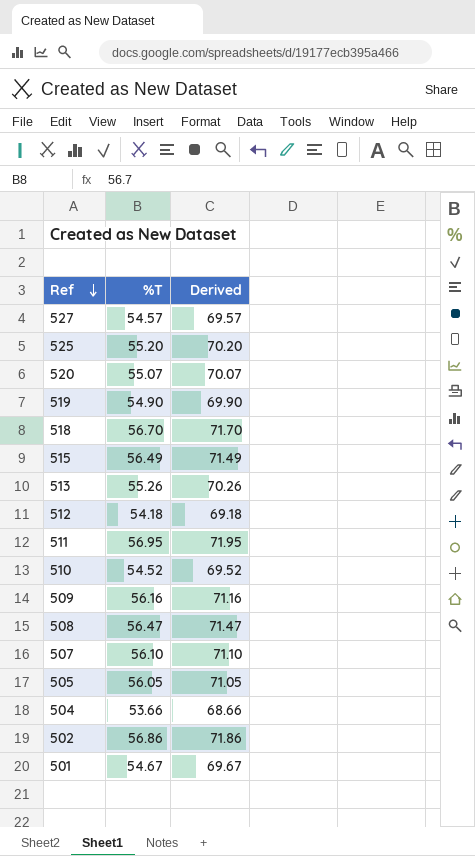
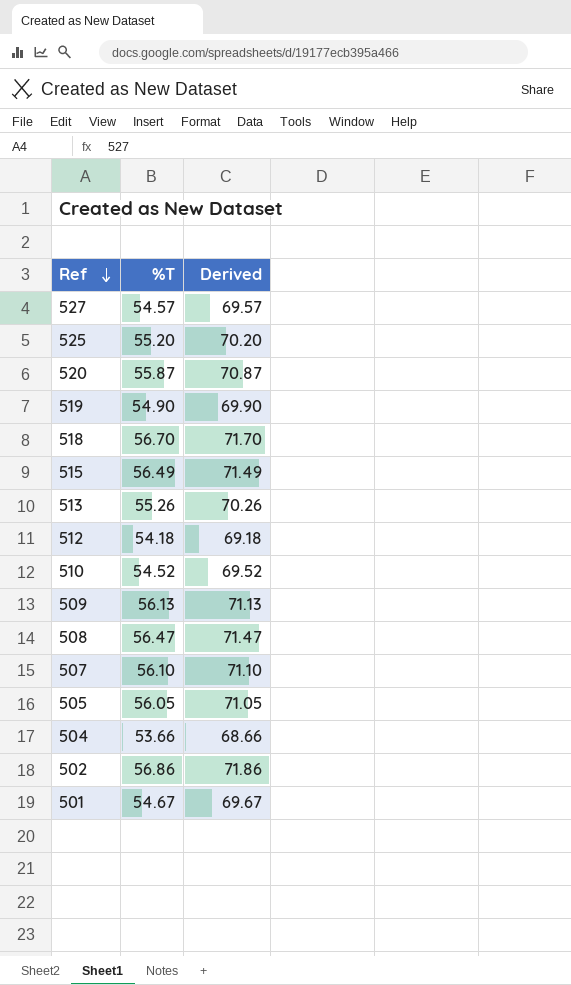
row 511: 56.95 | 71.95 -> none
520 | %T: 55.07 -> 55.87
520 | Derived: 70.07 -> 70.87
509 | %T: 56.16 -> 56.13
509 | Derived: 71.16 -> 71.13

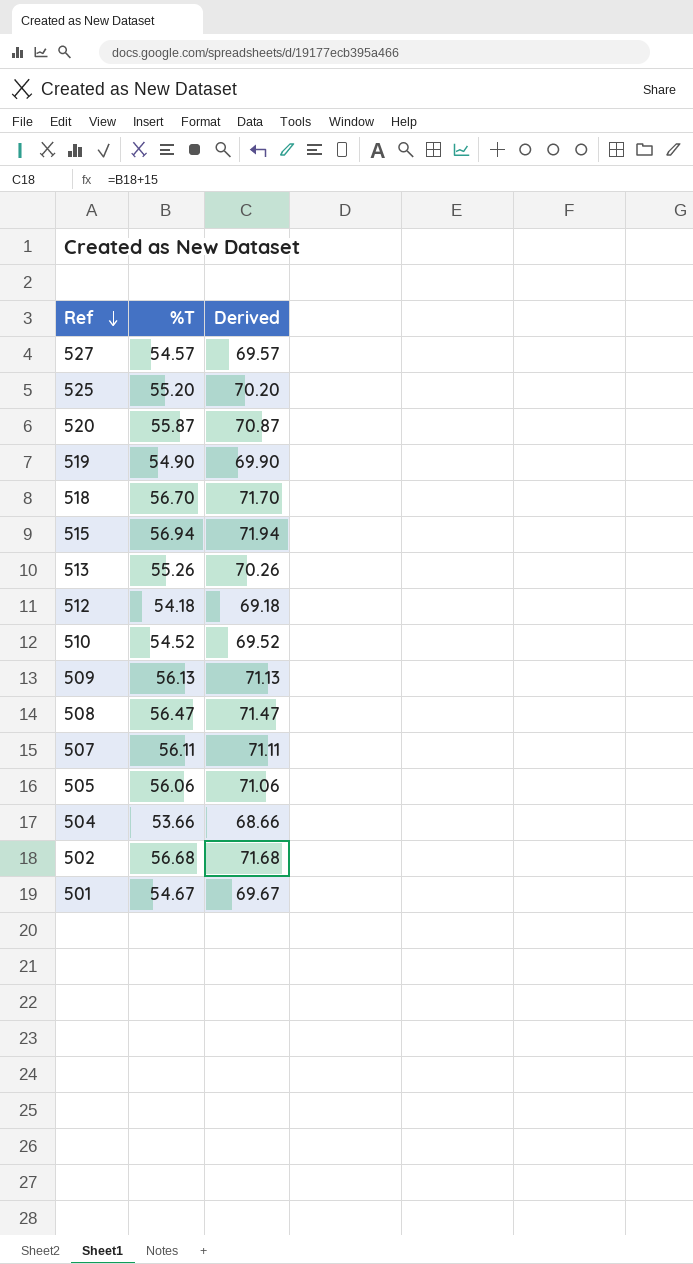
515 | %T: 56.49 -> 56.94
515 | Derived: 71.49 -> 71.94
507 | %T: 56.10 -> 56.11
507 | Derived: 71.10 -> 71.11
505 | %T: 56.05 -> 56.06
505 | Derived: 71.05 -> 71.06
502 | %T: 56.86 -> 56.68
502 | Derived: 71.86 -> 71.68

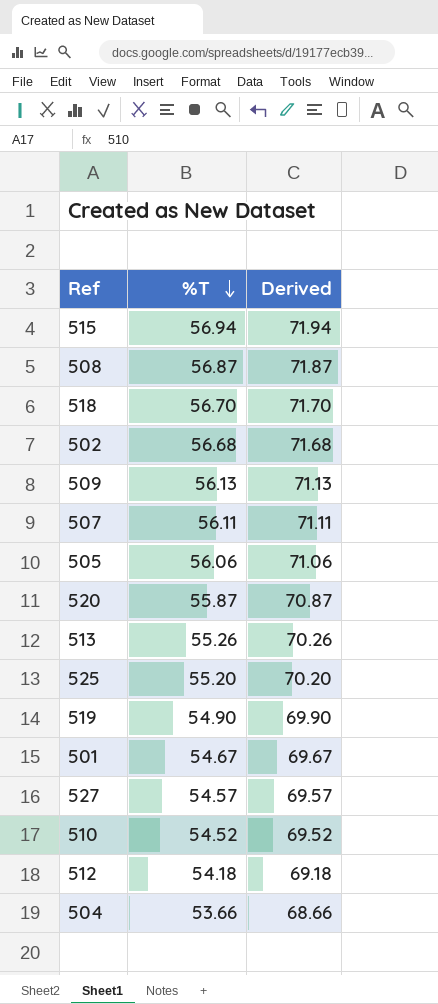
row order: Ref descending -> %T descending
508 | %T: 56.47 -> 56.87
508 | Derived: 71.47 -> 71.87

